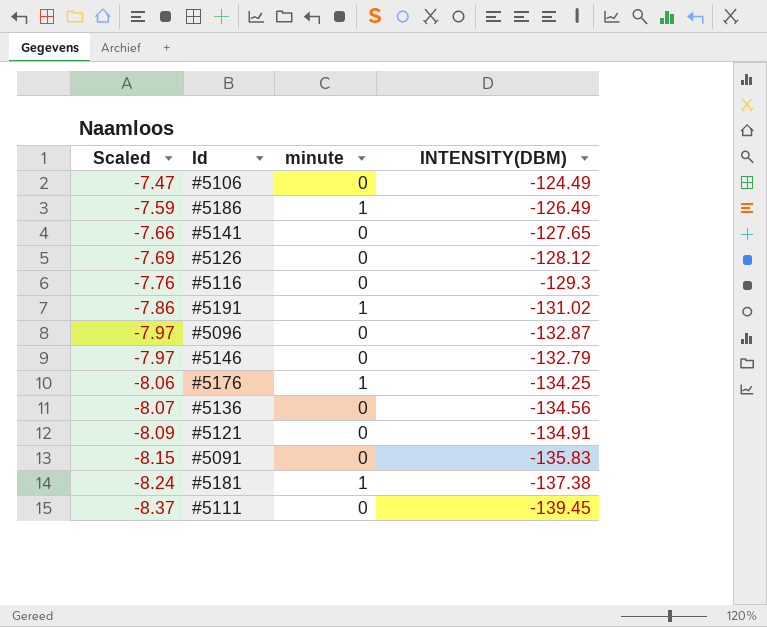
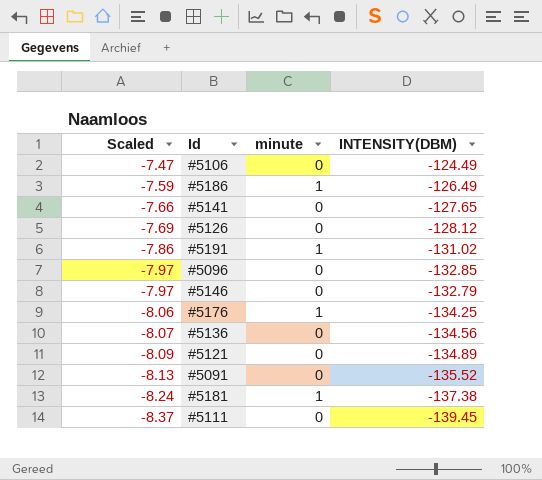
row #5116: -7.76 | 0 | -129.3 -> none
#5096 | INTENSITY(DBM): -132.87 -> -132.85
#5121 | INTENSITY(DBM): -134.91 -> -134.89
#5091 | Scaled: -8.15 -> -8.13
#5091 | INTENSITY(DBM): -135.83 -> -135.52

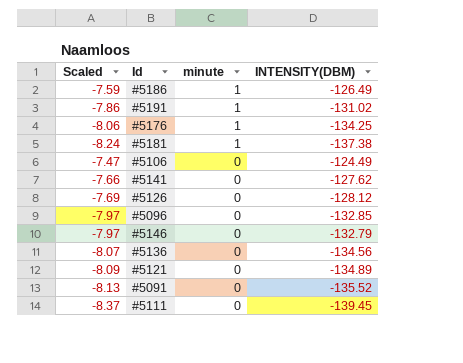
row order: Scaled descending -> minute descending
#5141 | INTENSITY(DBM): -127.65 -> -127.62

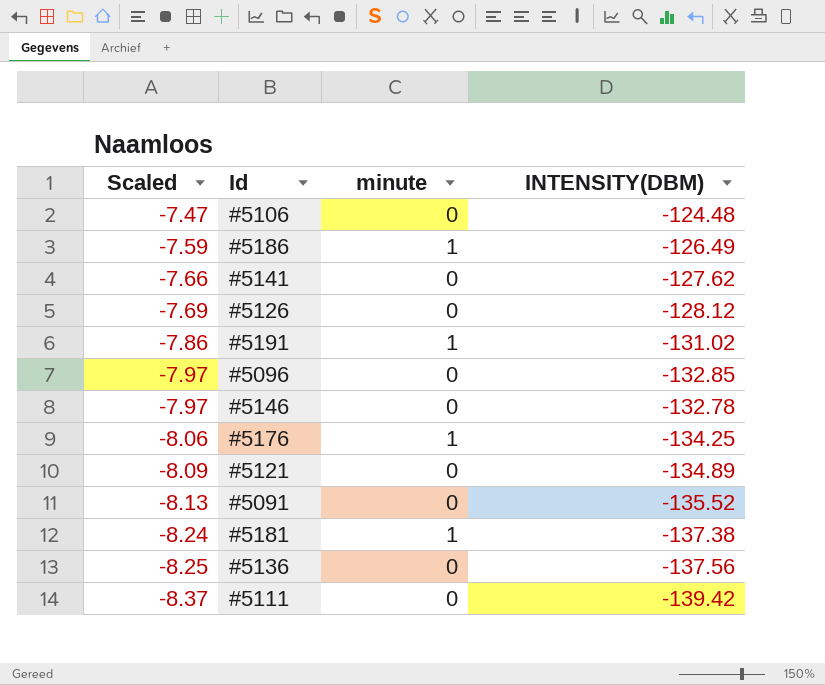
row order: minute descending -> Scaled descending
#5106 | INTENSITY(DBM): -124.49 -> -124.48
#5146 | INTENSITY(DBM): -132.79 -> -132.78
#5136 | Scaled: -8.07 -> -8.25
#5136 | INTENSITY(DBM): -134.56 -> -137.56
#5111 | INTENSITY(DBM): -139.45 -> -139.42

